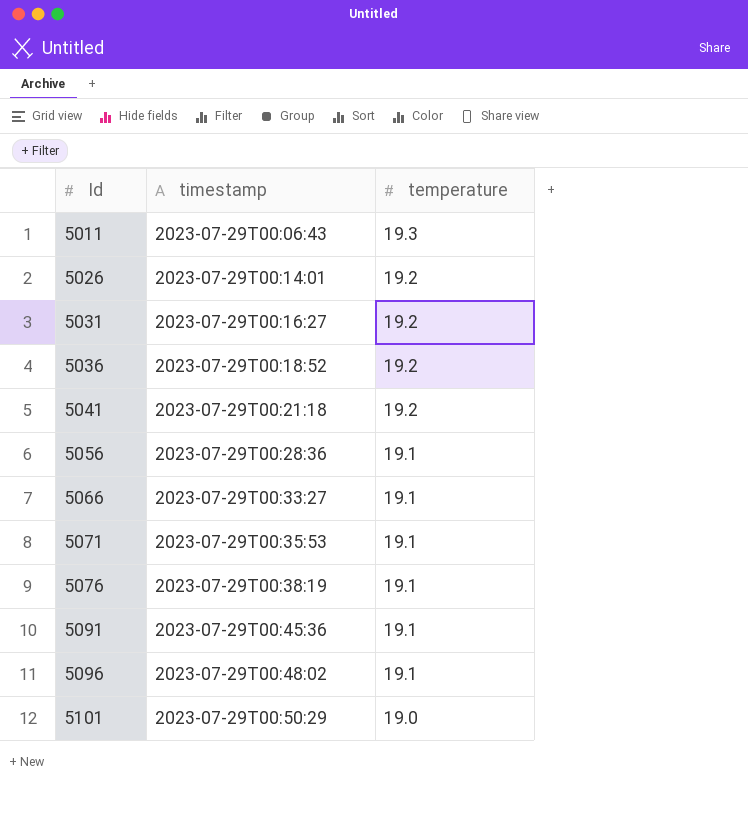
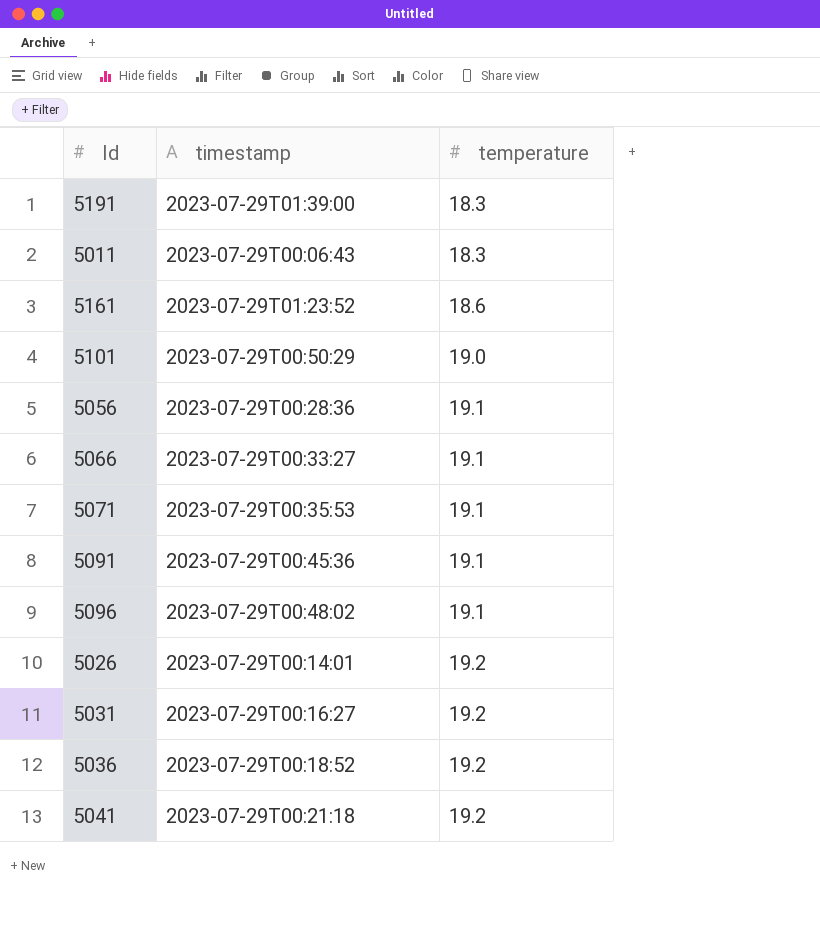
row order: Id ascending -> temperature ascending
row 5076: 2023-07-29T00:38:19 | 19.1 -> none
row 5191: none -> 2023-07-29T01:39:00 | 18.3
5011 | temperature: 19.3 -> 18.3
row 5161: none -> 2023-07-29T01:23:52 | 18.6

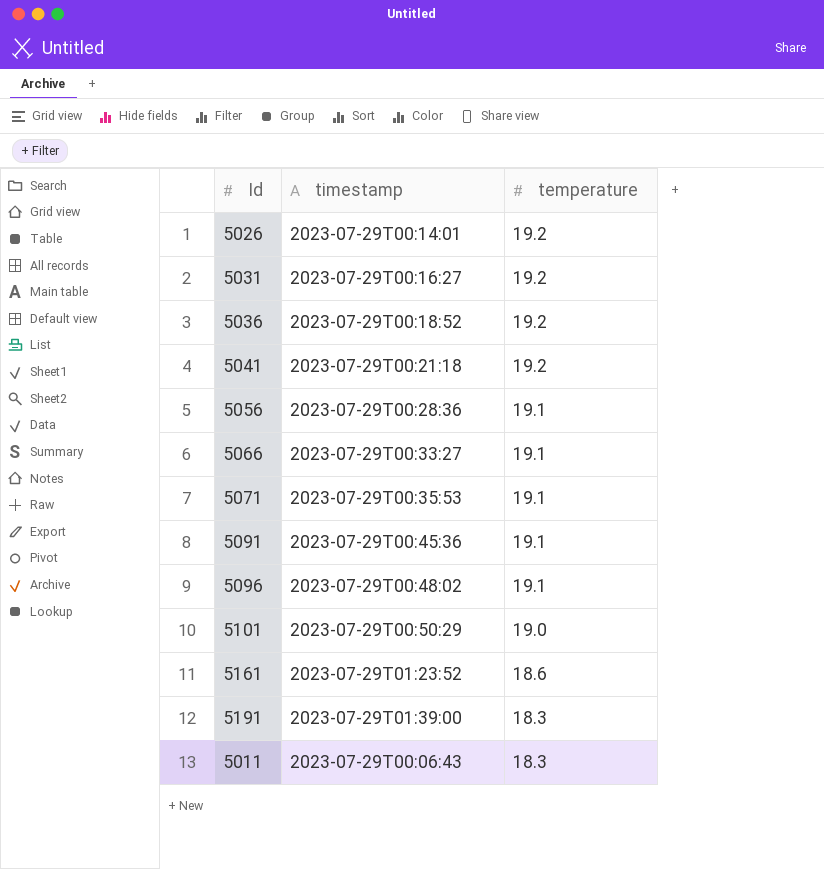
row order: temperature ascending -> temperature descending

